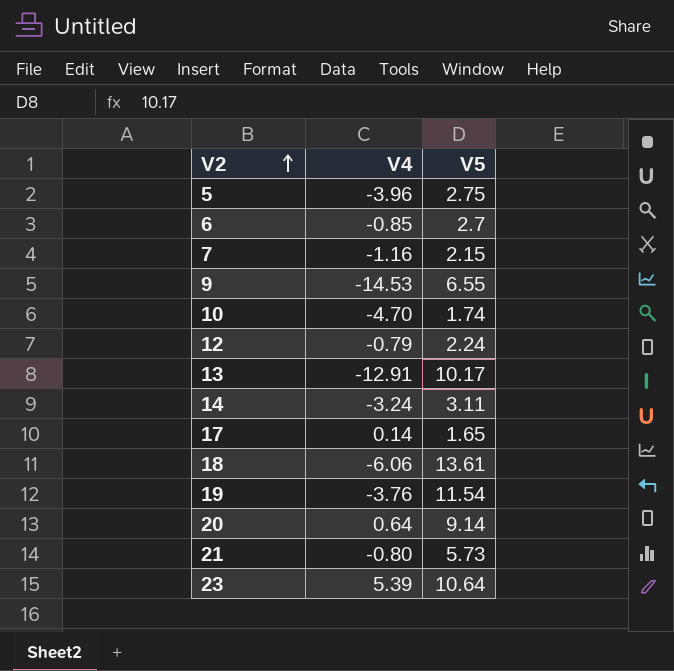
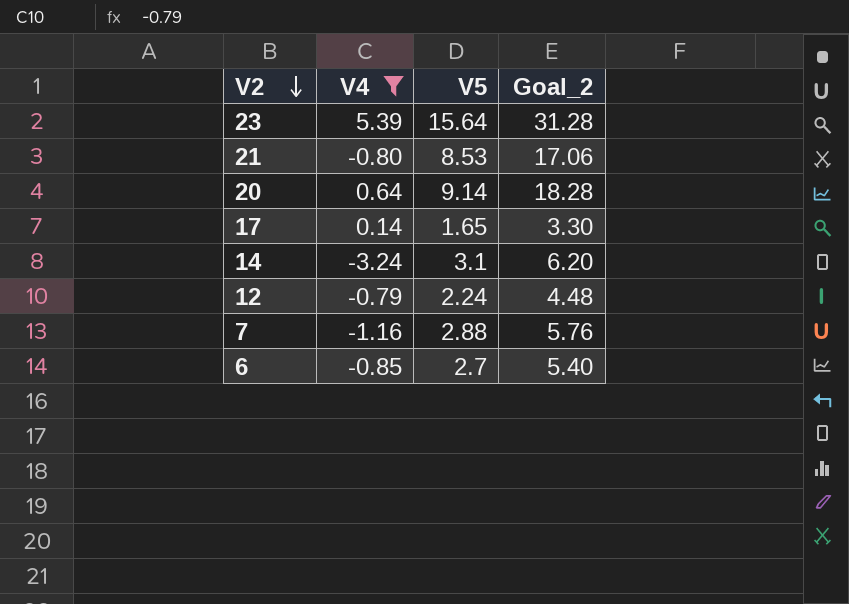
filter: none -> V4 >= -3.24
row order: V2 ascending -> V2 descending
column Goal_2 | formula: none -> [V5] * 2
23 | V5: 10.64 -> 15.64
21 | V5: 5.73 -> 8.53
14 | V5: 3.11 -> 3.1
7 | V5: 2.15 -> 2.88

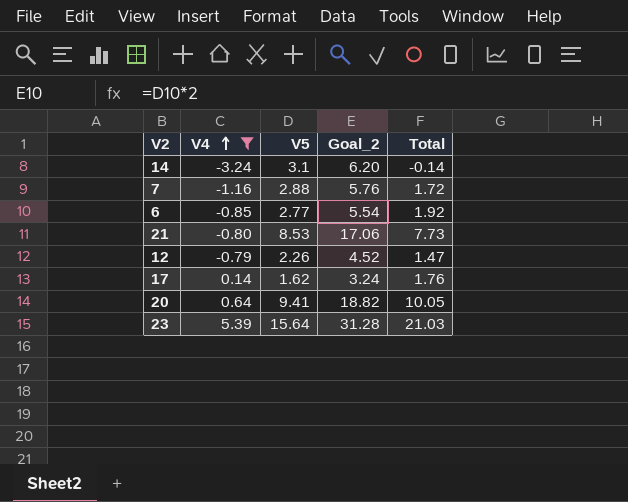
row order: V2 descending -> V4 ascending
column Total | formula: none -> [V4] + [V5]
6 | V5: 2.7 -> 2.77
6 | Goal_2: 5.40 -> 5.54
12 | V5: 2.24 -> 2.26
12 | Goal_2: 4.48 -> 4.52
17 | V5: 1.65 -> 1.62
17 | Goal_2: 3.30 -> 3.24
20 | V5: 9.14 -> 9.41
20 | Goal_2: 18.28 -> 18.82

